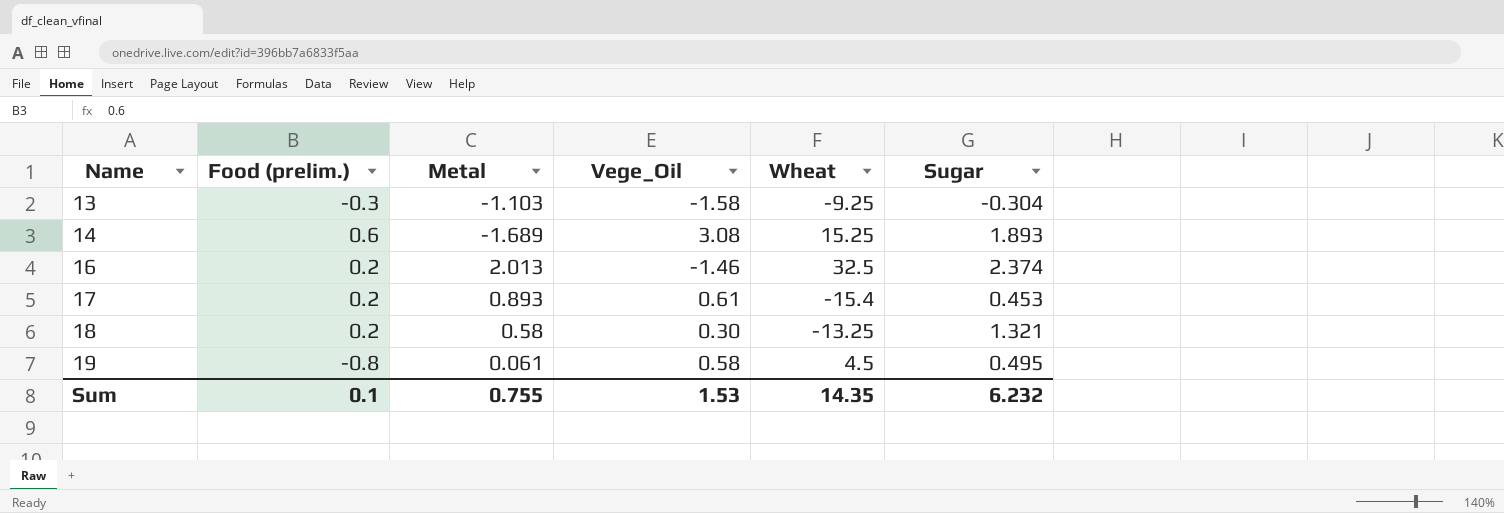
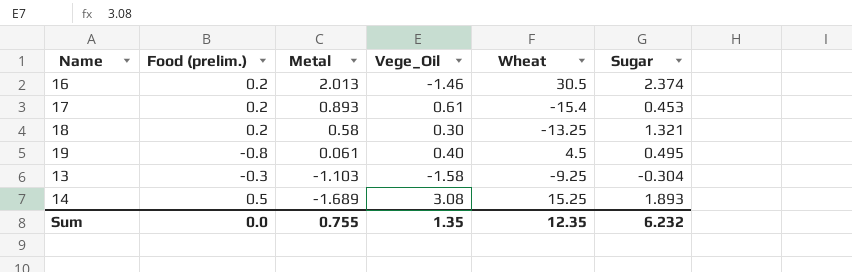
row order: Name ascending -> Metal descending
16 | Wheat: 32.5 -> 30.5
19 | Vege_Oil: 0.58 -> 0.40
14 | Food (prelim.): 0.6 -> 0.5
Sum | Food (prelim.): 0.1 -> 0.0
Sum | Vege_Oil: 1.53 -> 1.35
Sum | Wheat: 14.35 -> 12.35

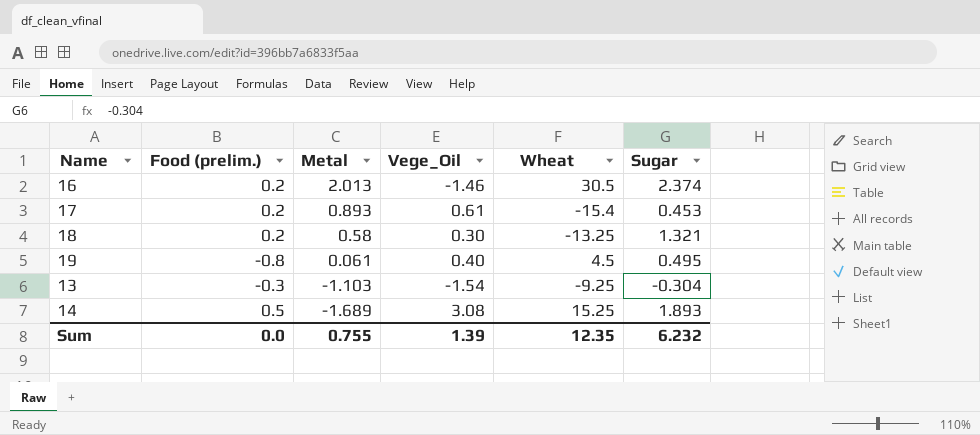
13 | Vege_Oil: -1.58 -> -1.54
Sum | Vege_Oil: 1.35 -> 1.39

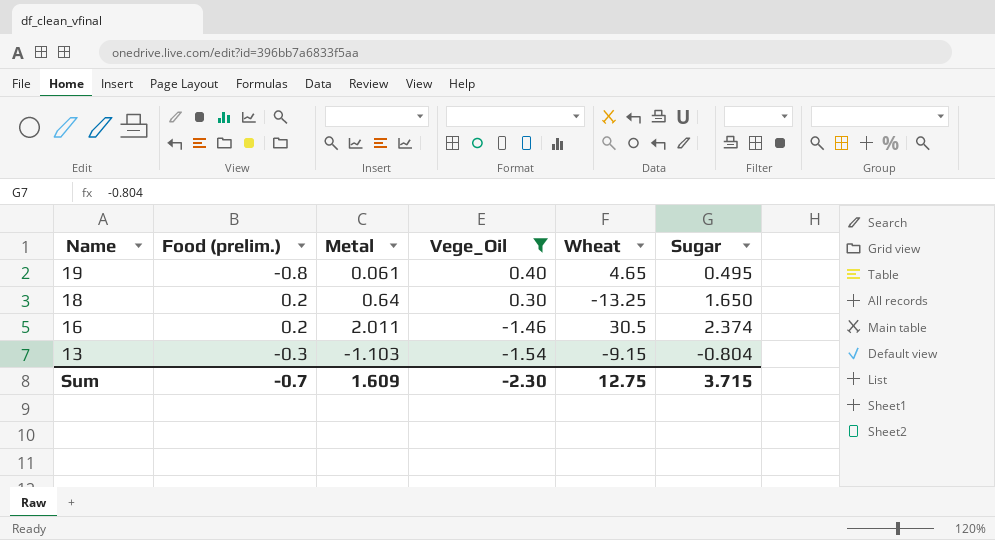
filter: none -> Vege_Oil <= 0.40
row order: Metal descending -> Name descending
19 | Wheat: 4.5 -> 4.65
18 | Metal: 0.58 -> 0.64
18 | Sugar: 1.321 -> 1.650
16 | Metal: 2.013 -> 2.011
13 | Wheat: -9.25 -> -9.15
13 | Sugar: -0.304 -> -0.804
Sum | Food (prelim.): 0.0 -> -0.7
Sum | Metal: 0.755 -> 1.609
Sum | Vege_Oil: 1.39 -> -2.30
Sum | Wheat: 12.35 -> 12.75
Sum | Sugar: 6.232 -> 3.715

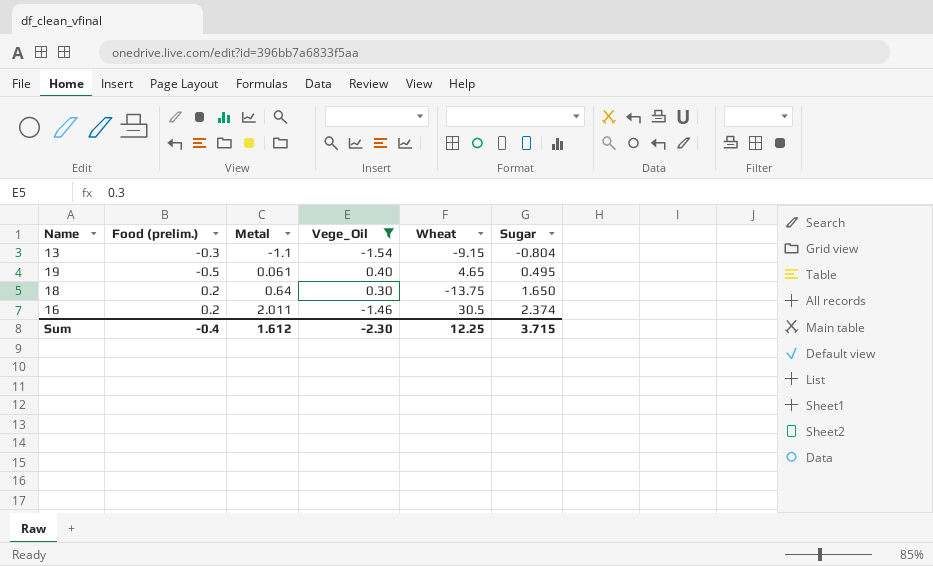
row order: Name descending -> Metal ascending
13 | Metal: -1.103 -> -1.1
19 | Food (prelim.): -0.8 -> -0.5
18 | Wheat: -13.25 -> -13.75
Sum | Food (prelim.): -0.7 -> -0.4
Sum | Metal: 1.609 -> 1.612
Sum | Wheat: 12.75 -> 12.25

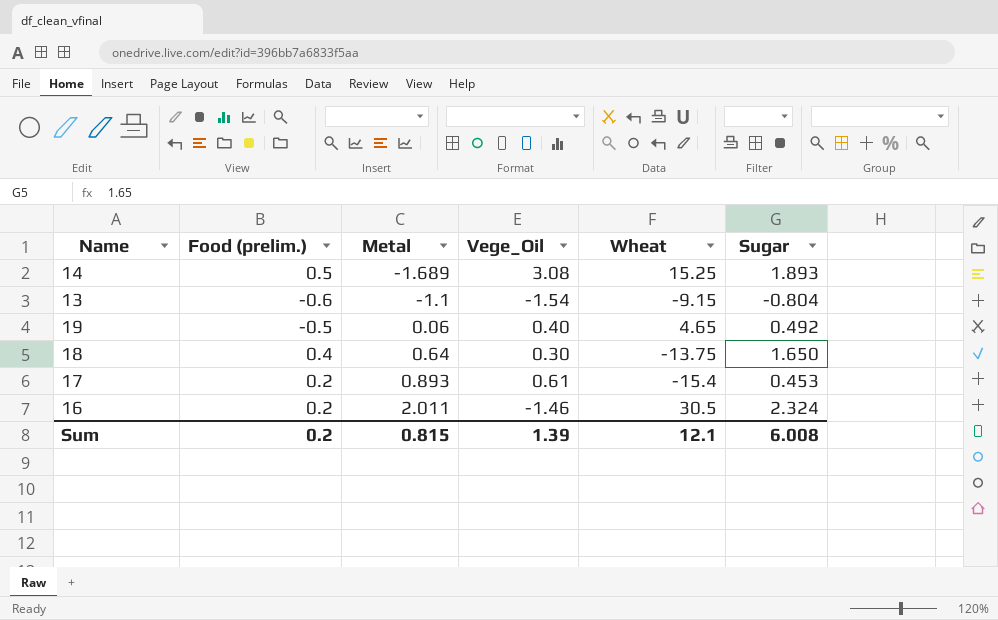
filter: Vege_Oil <= 0.40 -> none
13 | Food (prelim.): -0.3 -> -0.6
19 | Metal: 0.061 -> 0.06
19 | Sugar: 0.495 -> 0.492
18 | Food (prelim.): 0.2 -> 0.4
16 | Sugar: 2.374 -> 2.324
Sum | Food (prelim.): -0.4 -> 0.2
Sum | Metal: 1.612 -> 0.815
Sum | Vege_Oil: -2.30 -> 1.39
Sum | Wheat: 12.25 -> 12.1
Sum | Sugar: 3.715 -> 6.008

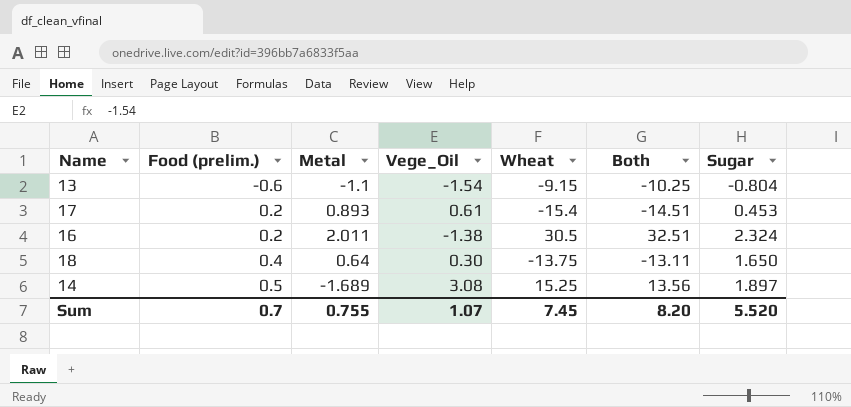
row order: Metal ascending -> Food (prelim.) ascending
column Both | formula: none -> [Metal] + [Wheat]
row 19: -0.5 | 0.06 | 0.40 | 4.65 | 0.492 -> none
16 | Vege_Oil: -1.46 -> -1.38
14 | Sugar: 1.893 -> 1.897
Sum | Food (prelim.): 0.2 -> 0.7
Sum | Metal: 0.815 -> 0.755
Sum | Vege_Oil: 1.39 -> 1.07
Sum | Wheat: 12.1 -> 7.45
Sum | Sugar: 6.008 -> 5.520

